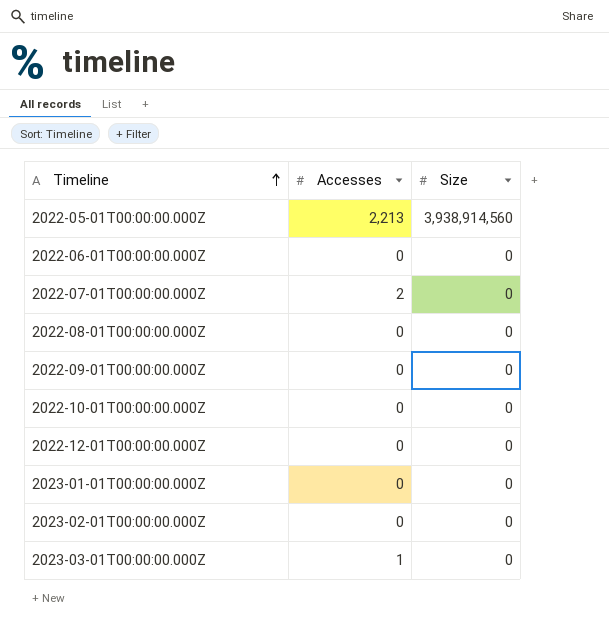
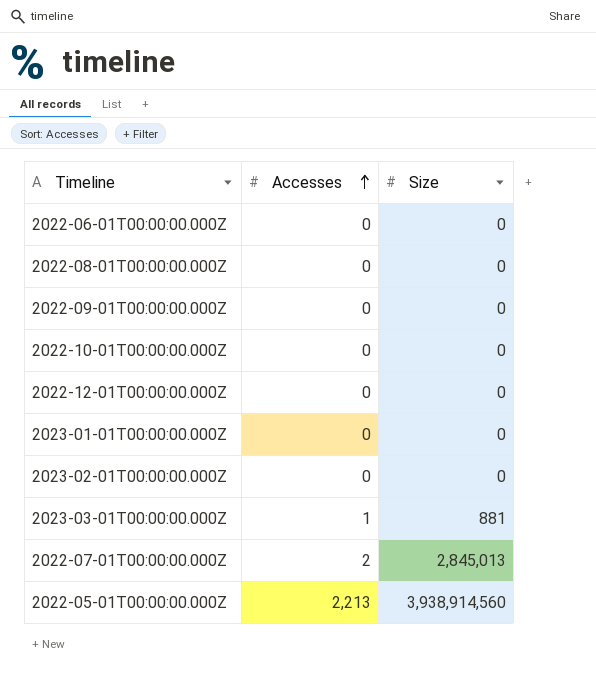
row order: Timeline ascending -> Accesses ascending
2023-03-01T00:00:00.000Z | Size: 0 -> 881
2022-07-01T00:00:00.000Z | Size: 0 -> 2,845,013

